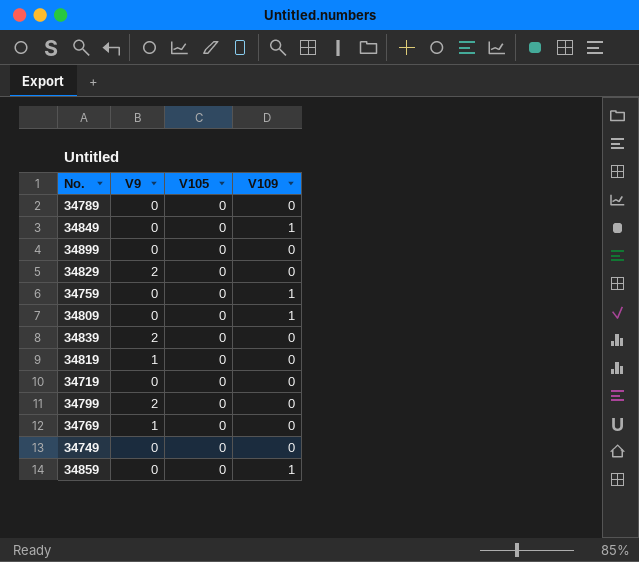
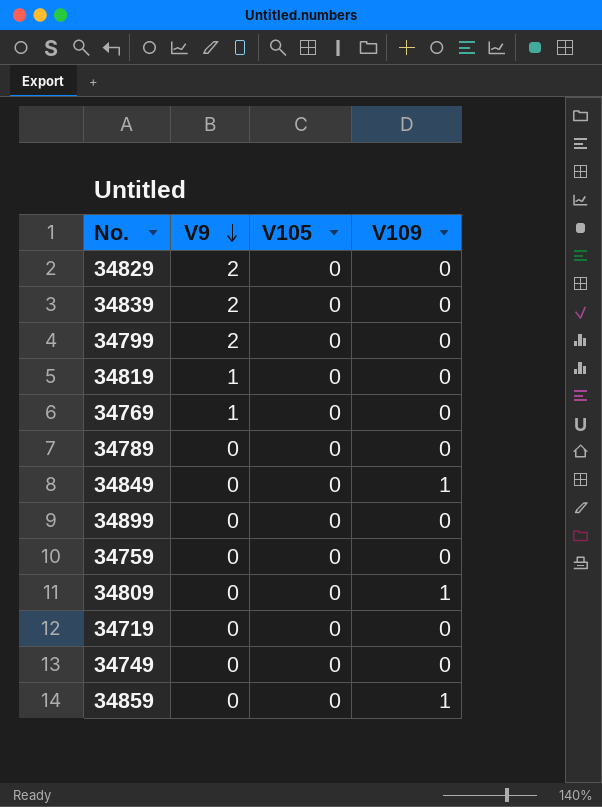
row order: none -> V9 descending
34759 | V109: 1 -> 0

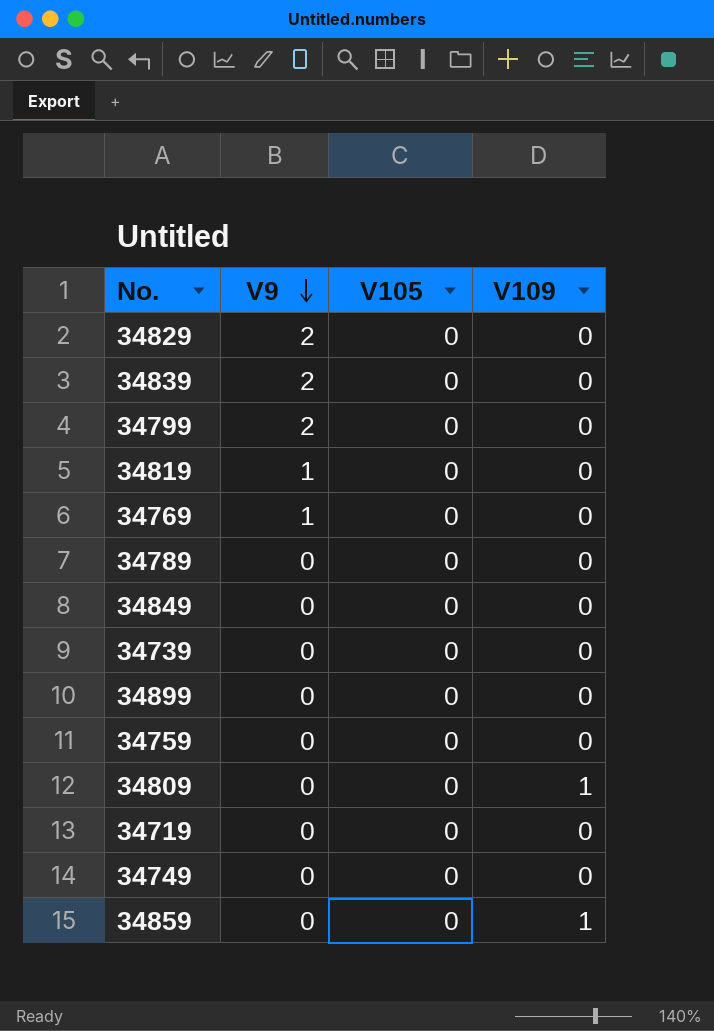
34849 | V109: 1 -> 0
row 34739: none -> 0 | 0 | 0

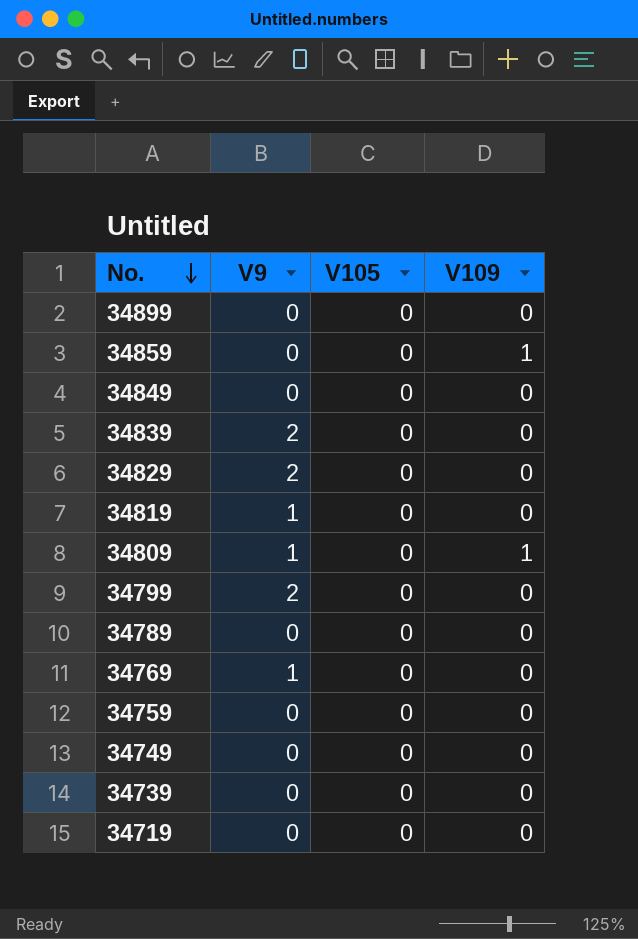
row order: V9 descending -> No. descending
34809 | V9: 0 -> 1

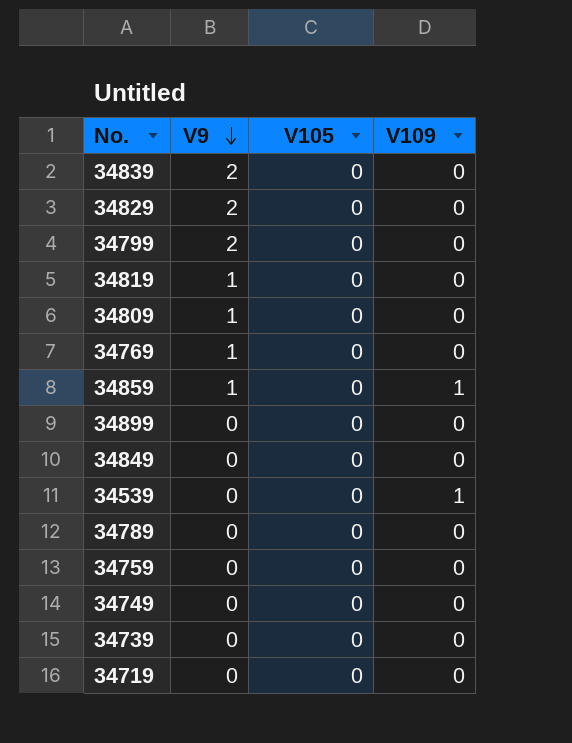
row order: No. descending -> V9 descending
34809 | V109: 1 -> 0
34859 | V9: 0 -> 1
row 34539: none -> 0 | 0 | 1

